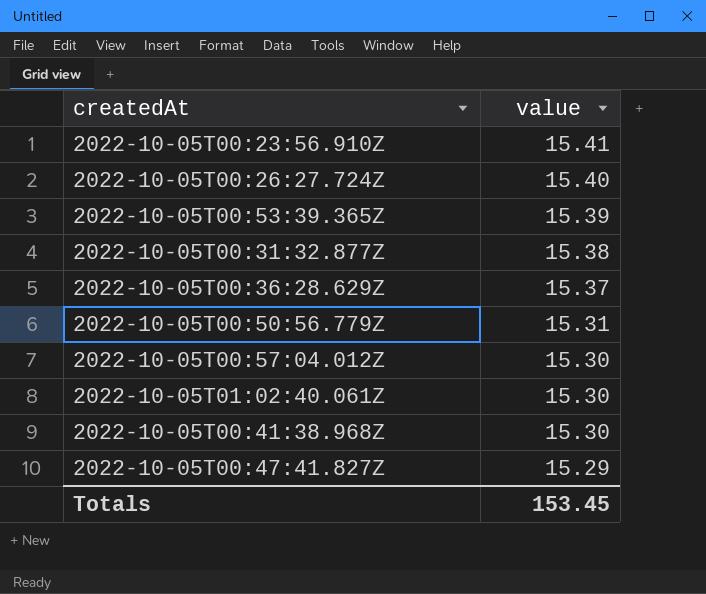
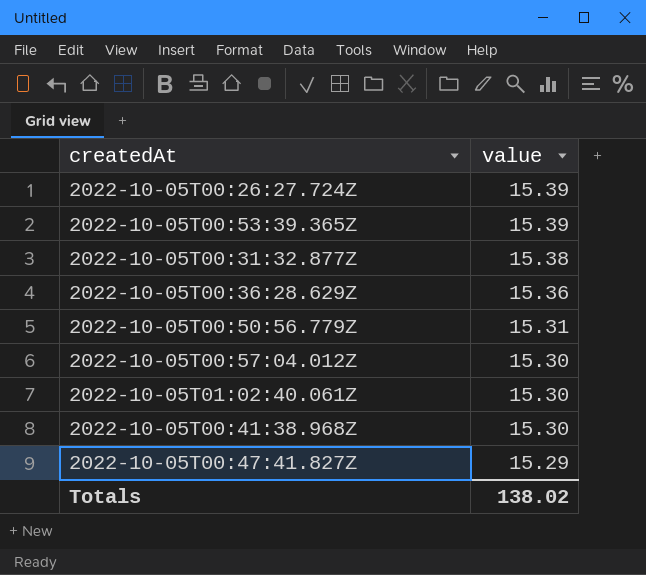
row 2022-10-05T00:23:56.910Z: 15.41 -> none
2022-10-05T00:26:27.724Z | value: 15.40 -> 15.39
2022-10-05T00:36:28.629Z | value: 15.37 -> 15.36
Totals | value: 153.45 -> 138.02

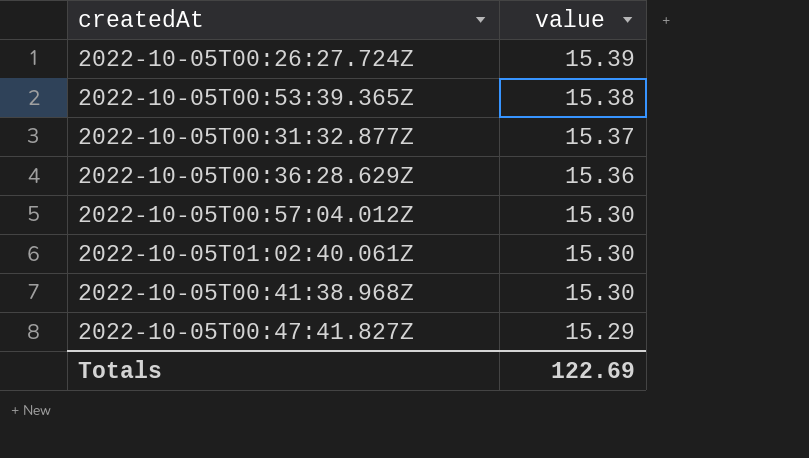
row 2022-10-05T00:50:56.779Z: 15.31 -> none
2022-10-05T00:53:39.365Z | value: 15.39 -> 15.38
2022-10-05T00:31:32.877Z | value: 15.38 -> 15.37
Totals | value: 138.02 -> 122.69

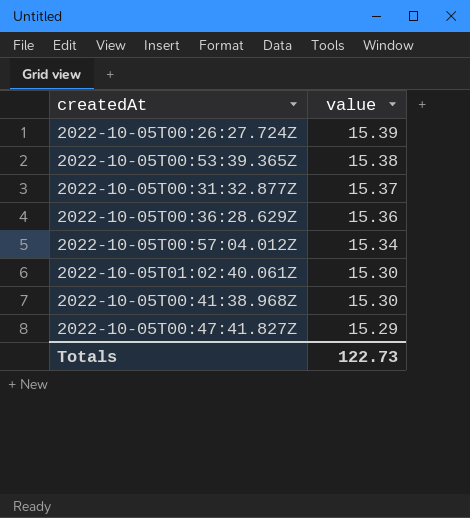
2022-10-05T00:57:04.012Z | value: 15.30 -> 15.34
Totals | value: 122.69 -> 122.73

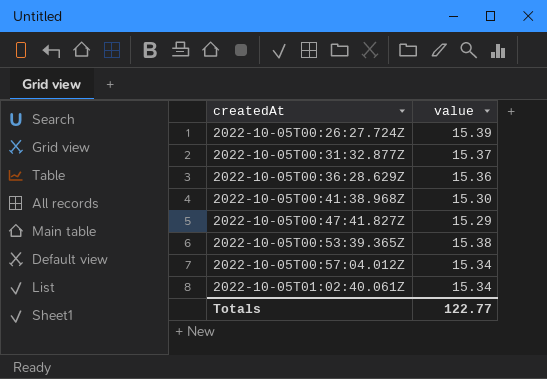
row order: value descending -> createdAt ascending
2022-10-05T01:02:40.061Z | value: 15.30 -> 15.34
Totals | value: 122.73 -> 122.77

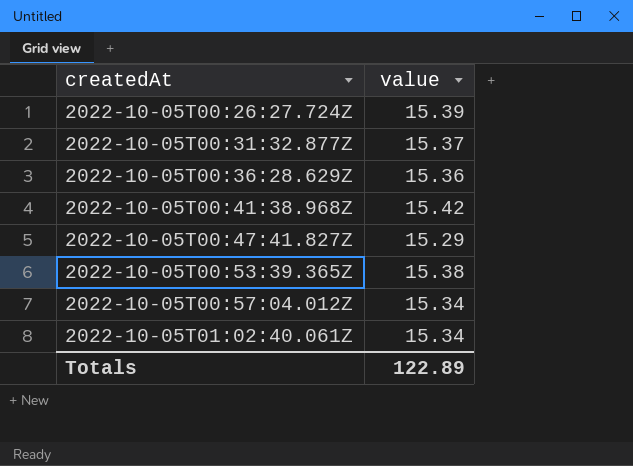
2022-10-05T00:41:38.968Z | value: 15.30 -> 15.42
Totals | value: 122.77 -> 122.89

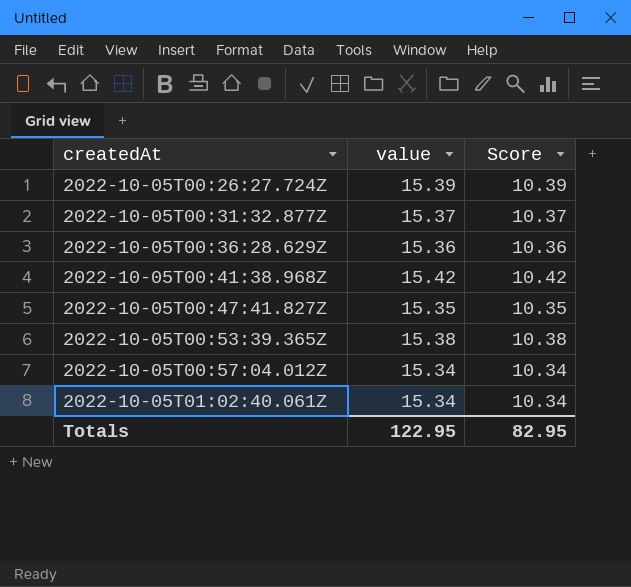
column Score | formula: none -> [value] - 5
2022-10-05T00:47:41.827Z | value: 15.29 -> 15.35
Totals | value: 122.89 -> 122.95

